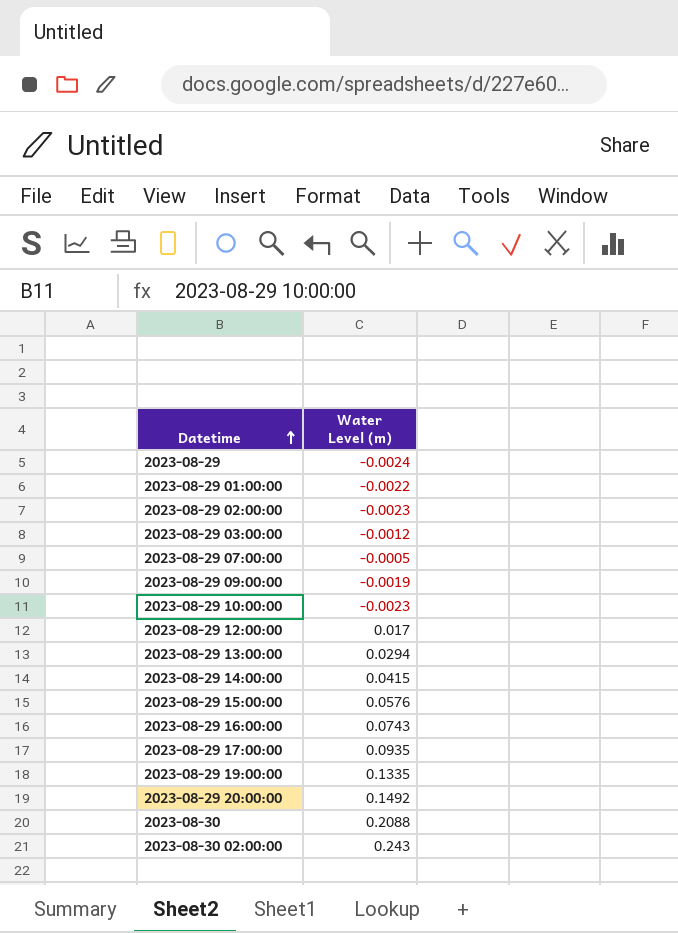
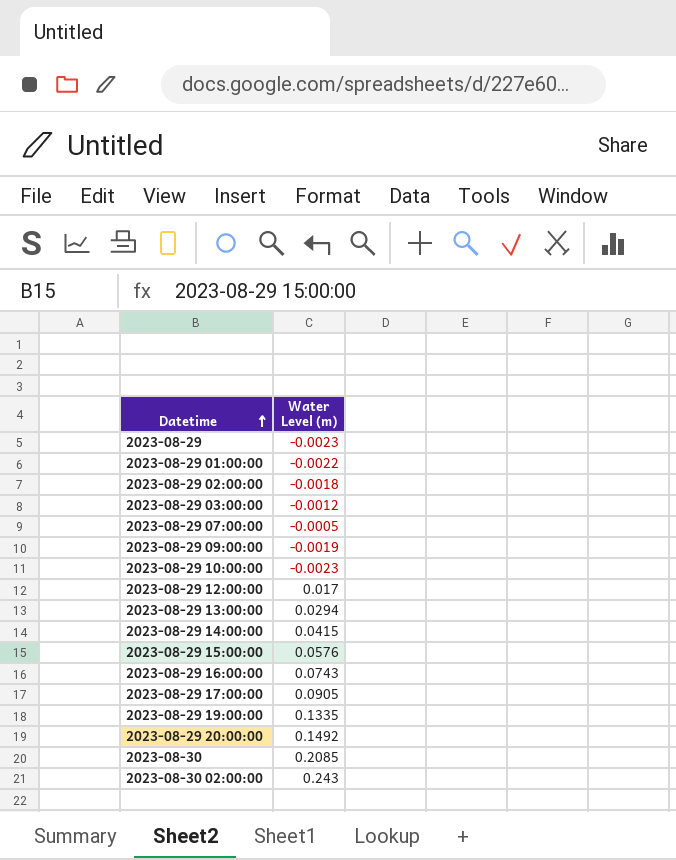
2023-08-29 | Water Level (m): -0.0024 -> -0.0023
2023-08-29 02:00:00 | Water Level (m): -0.0023 -> -0.0018
2023-08-29 17:00:00 | Water Level (m): 0.0935 -> 0.0905
2023-08-30 | Water Level (m): 0.2088 -> 0.2085

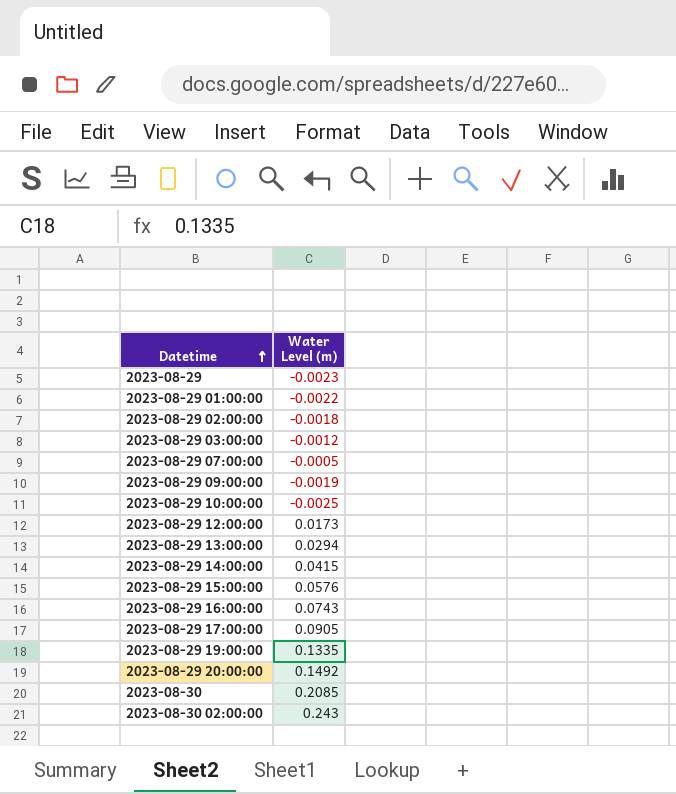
2023-08-29 10:00:00 | Water Level (m): -0.0023 -> -0.0025
2023-08-29 12:00:00 | Water Level (m): 0.017 -> 0.0173

